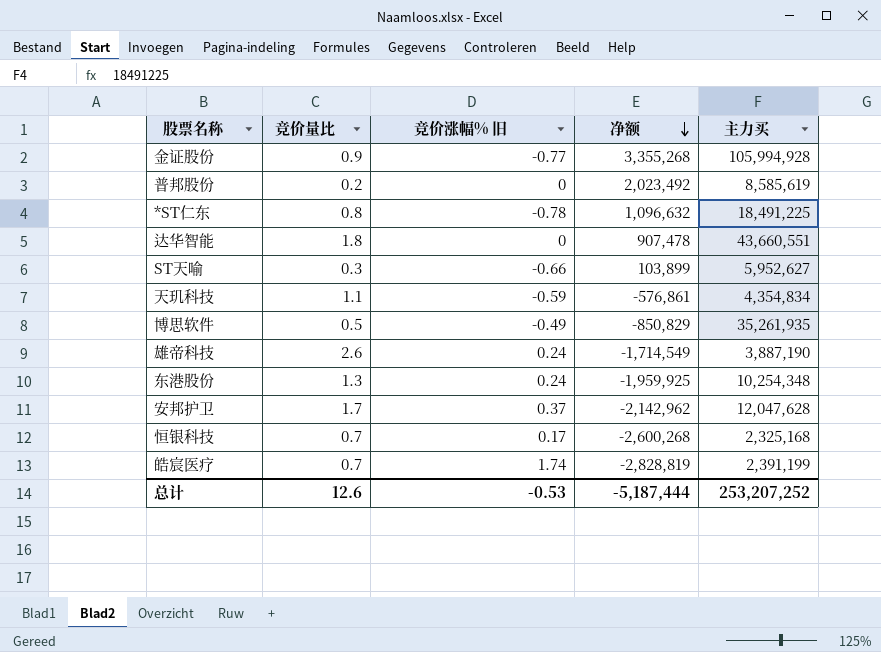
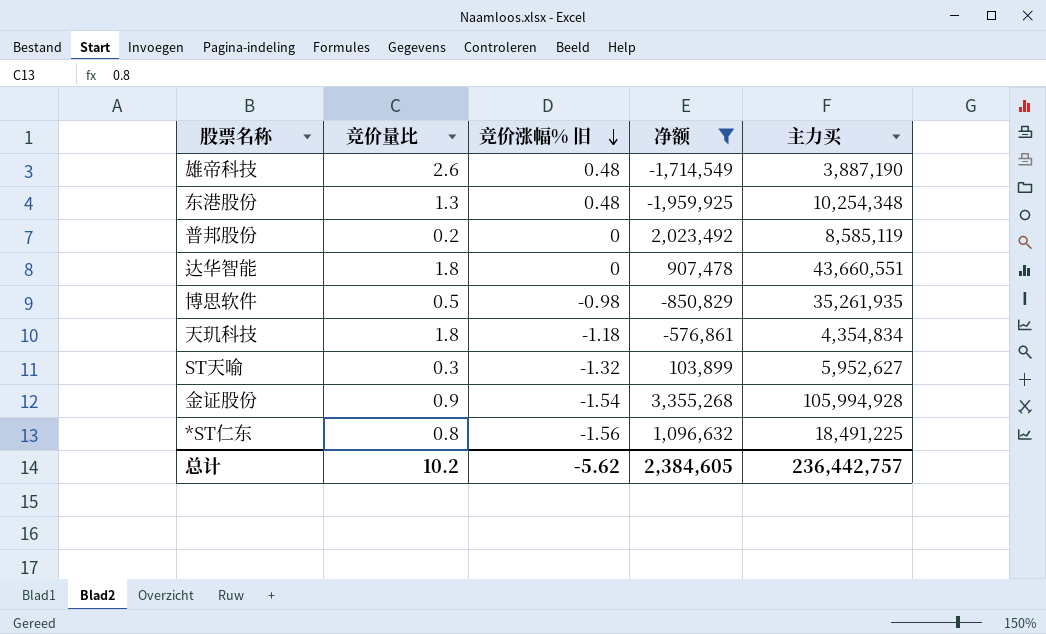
filter: none -> 净额 >= -1,959,925
row order: 净额 descending -> 竞价涨幅% 旧 descending
雄帝科技 | 竞价涨幅% 旧: 0.24 -> 0.48
东港股份 | 竞价涨幅% 旧: 0.24 -> 0.48
普邦股份 | 主力买: 8,585,619 -> 8,585,119
博思软件 | 竞价涨幅% 旧: -0.49 -> -0.98
天玑科技 | 竞价量比: 1.1 -> 1.8
天玑科技 | 竞价涨幅% 旧: -0.59 -> -1.18
ST天喻 | 竞价涨幅% 旧: -0.66 -> -1.32
金证股份 | 竞价涨幅% 旧: -0.77 -> -1.54
*ST仁东 | 竞价涨幅% 旧: -0.78 -> -1.56
总计 | 竞价量比: 12.6 -> 10.2
总计 | 竞价涨幅% 旧: -0.53 -> -5.62
总计 | 净额: -5,187,444 -> 2,384,605
总计 | 主力买: 253,207,252 -> 236,442,757

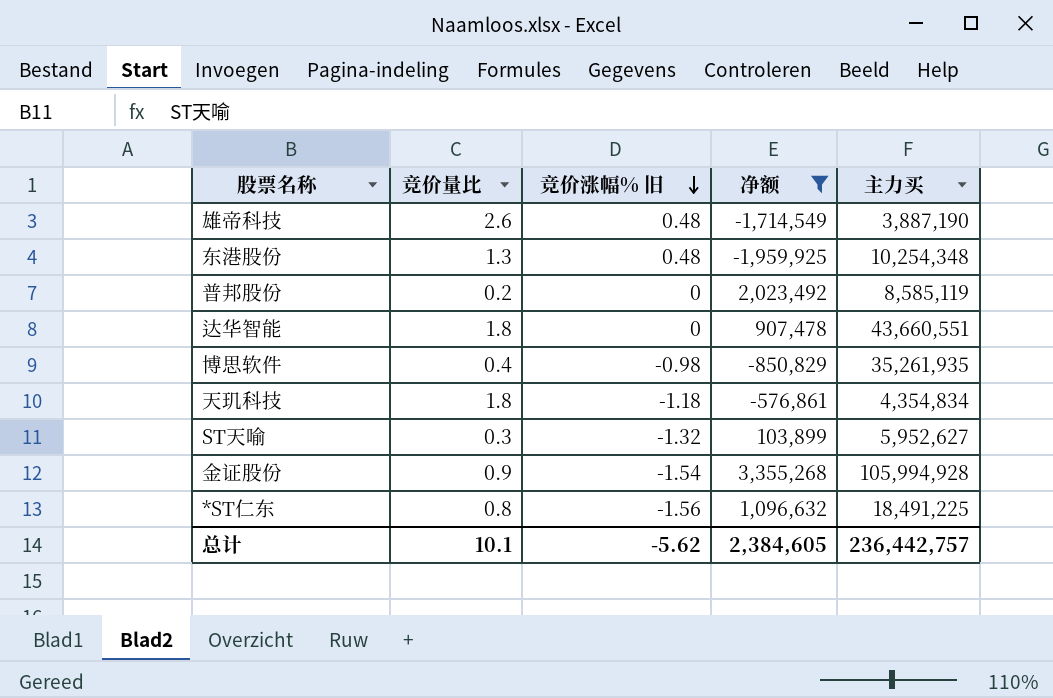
博思软件 | 竞价量比: 0.5 -> 0.4
总计 | 竞价量比: 10.2 -> 10.1

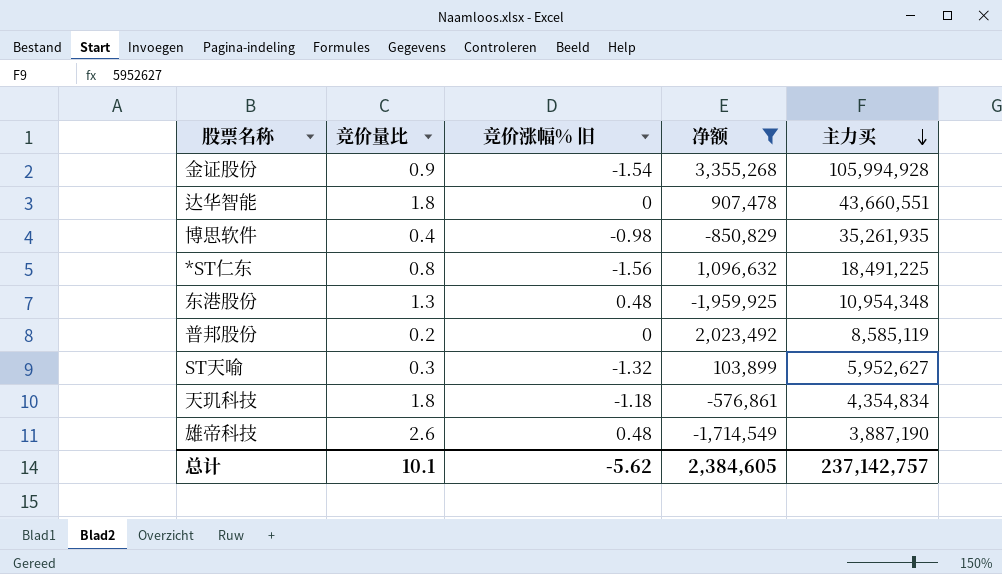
row order: 竞价涨幅% 旧 descending -> 主力买 descending
东港股份 | 主力买: 10,254,348 -> 10,954,348
总计 | 主力买: 236,442,757 -> 237,142,757

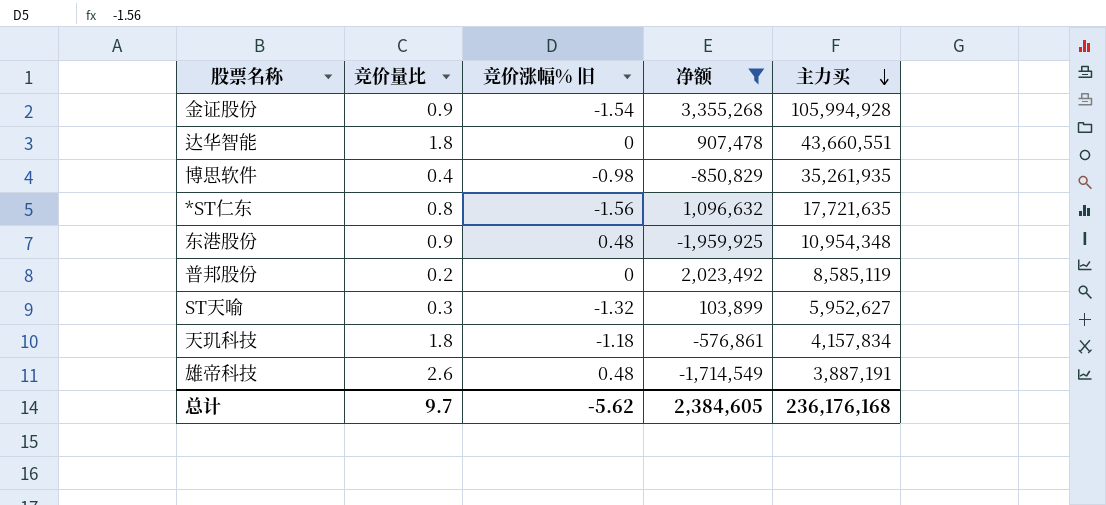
*ST仁东 | 主力买: 18,491,225 -> 17,721,635
东港股份 | 竞价量比: 1.3 -> 0.9
天玑科技 | 主力买: 4,354,834 -> 4,157,834
雄帝科技 | 主力买: 3,887,190 -> 3,887,191
总计 | 竞价量比: 10.1 -> 9.7
总计 | 主力买: 237,142,757 -> 236,176,168

